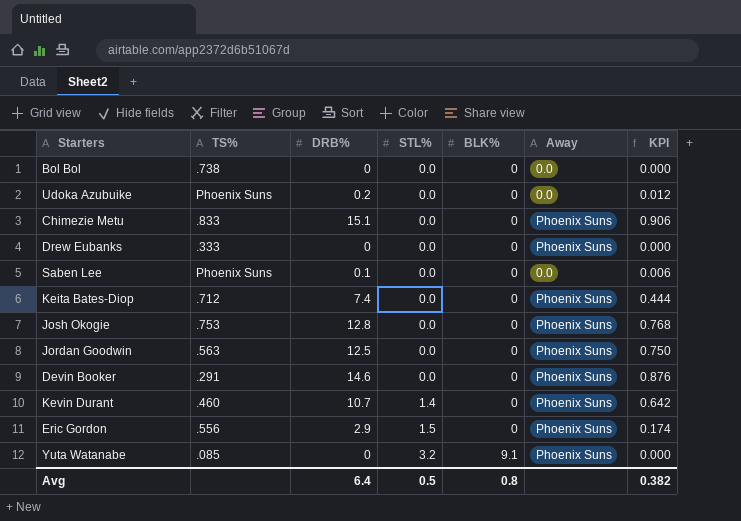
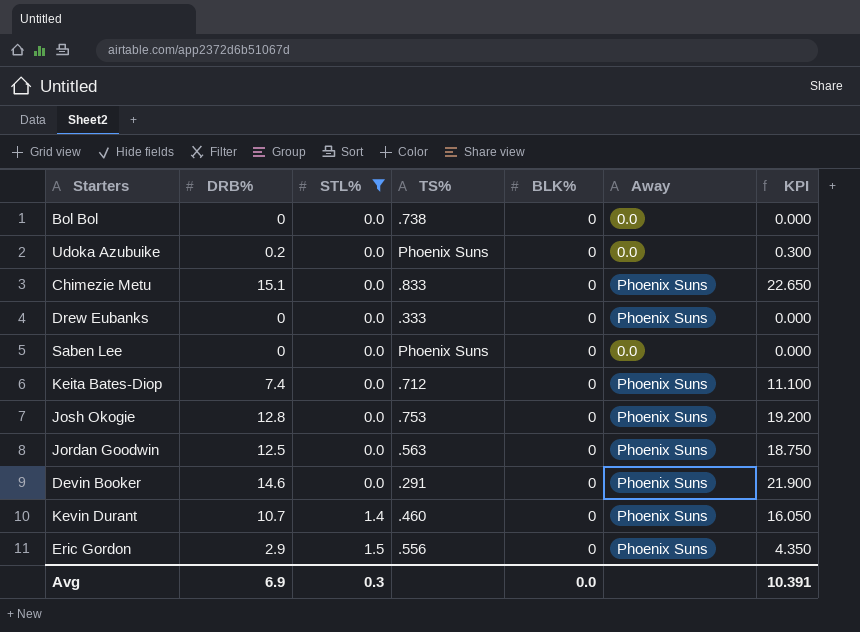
filter: none -> STL% != 3.2
column TS% | position: 2 -> 4
column KPI | formula: [DRB%] * 0.06 -> [DRB%] * 1.5
Saben Lee | DRB%: 0.1 -> 0
Avg | DRB%: 6.4 -> 6.9
Avg | STL%: 0.5 -> 0.3
Avg | BLK%: 0.8 -> 0.0
Avg | KPI: 0.382 -> 10.391

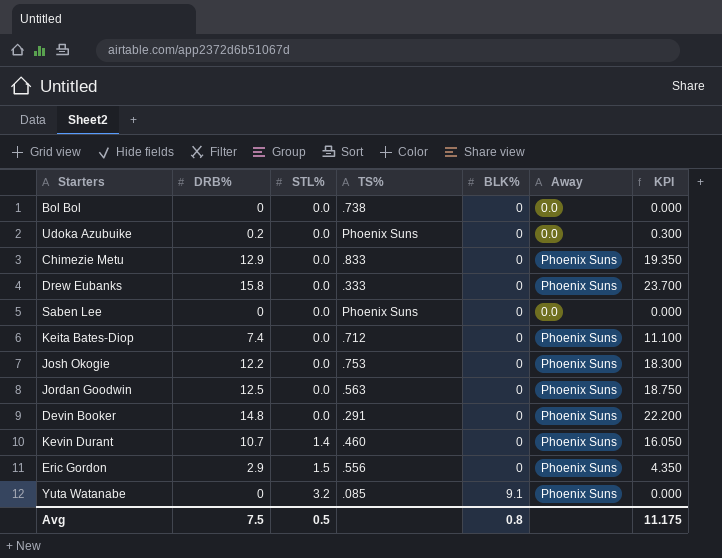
filter: STL% != 3.2 -> none
Chimezie Metu | DRB%: 15.1 -> 12.9
Chimezie Metu | KPI: 22.650 -> 19.350
Drew Eubanks | DRB%: 0 -> 15.8
Drew Eubanks | KPI: 0.000 -> 23.700
Josh Okogie | DRB%: 12.8 -> 12.2
Josh Okogie | KPI: 19.200 -> 18.300
Devin Booker | DRB%: 14.6 -> 14.8
Devin Booker | KPI: 21.900 -> 22.200
Avg | DRB%: 6.9 -> 7.5
Avg | STL%: 0.3 -> 0.5
Avg | BLK%: 0.0 -> 0.8
Avg | KPI: 10.391 -> 11.175

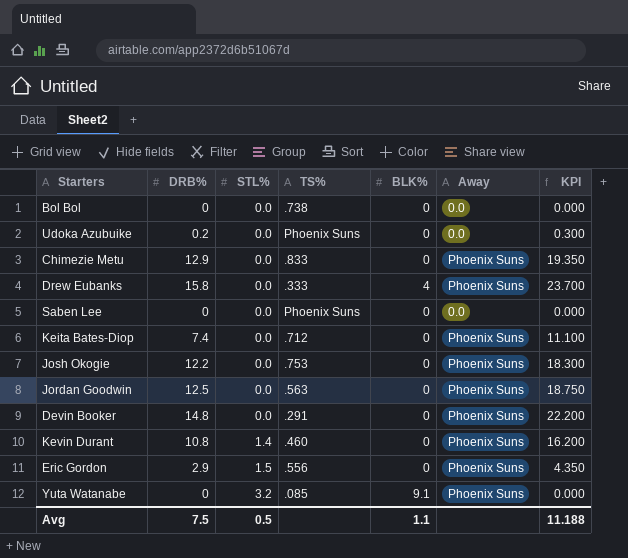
Drew Eubanks | BLK%: 0 -> 4
Kevin Durant | DRB%: 10.7 -> 10.8
Kevin Durant | KPI: 16.050 -> 16.200
Avg | BLK%: 0.8 -> 1.1
Avg | KPI: 11.175 -> 11.188

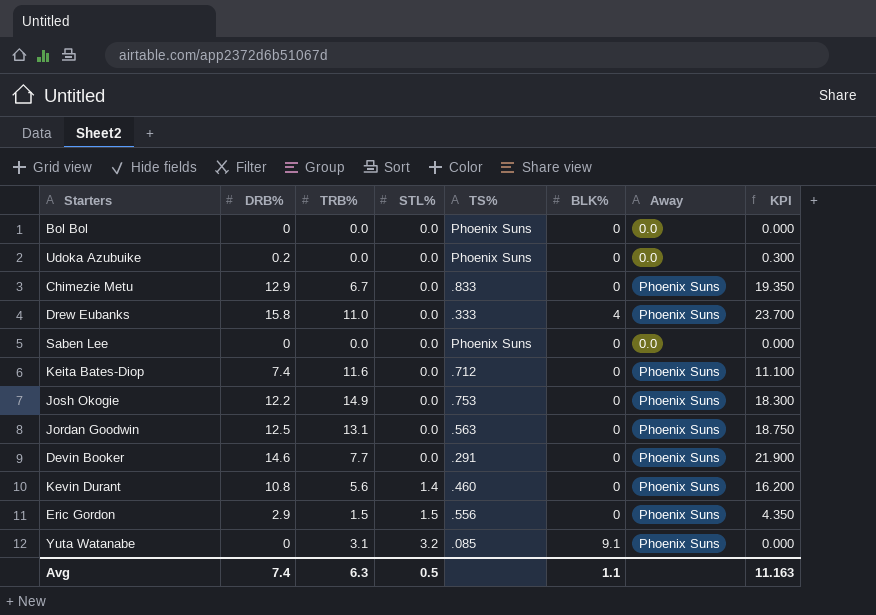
column TRB% | position: none -> 3
Bol Bol | TS%: .738 -> Phoenix Suns
Devin Booker | DRB%: 14.8 -> 14.6
Devin Booker | KPI: 22.200 -> 21.900
Avg | DRB%: 7.5 -> 7.4
Avg | KPI: 11.188 -> 11.163

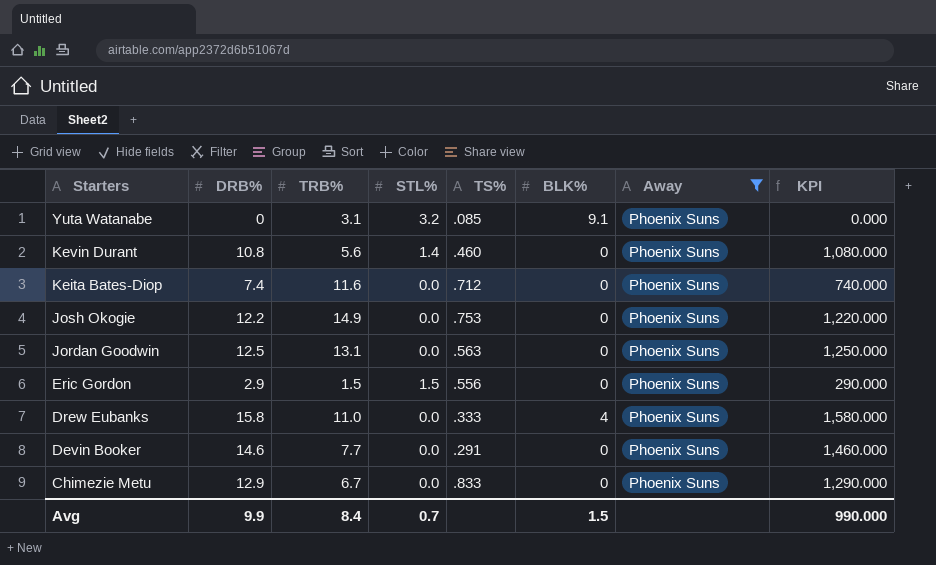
filter: none -> Away = Phoenix Suns
row order: STL% ascending -> Starters descending
column KPI | formula: [DRB%] * 1.5 -> [DRB%] * 100
Avg | DRB%: 7.4 -> 9.9
Avg | TRB%: 6.3 -> 8.4
Avg | STL%: 0.5 -> 0.7
Avg | BLK%: 1.1 -> 1.5
Avg | KPI: 11.163 -> 990.000

